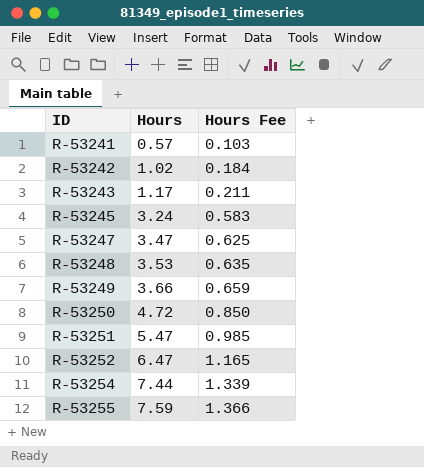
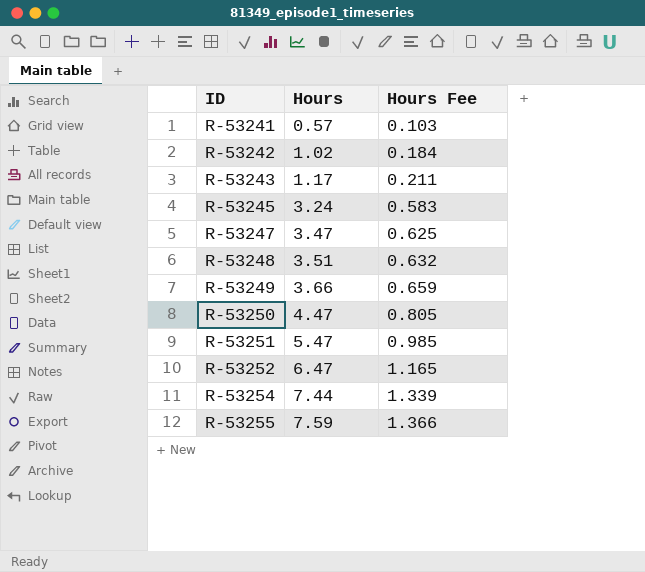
R-53248 | Hours: 3.53 -> 3.51
R-53248 | Hours Fee: 0.635 -> 0.632
R-53250 | Hours: 4.72 -> 4.47
R-53250 | Hours Fee: 0.850 -> 0.805

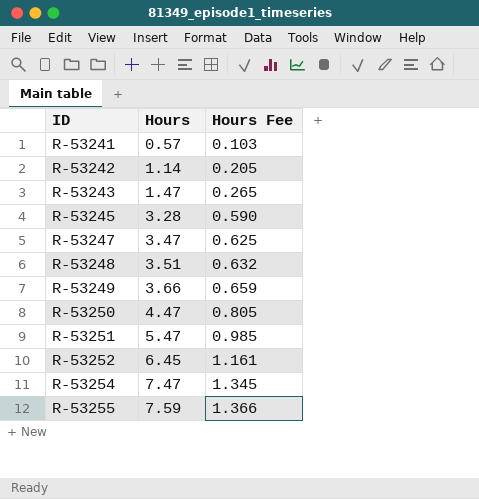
R-53242 | Hours: 1.02 -> 1.14
R-53242 | Hours Fee: 0.184 -> 0.205
R-53243 | Hours: 1.17 -> 1.47
R-53243 | Hours Fee: 0.211 -> 0.265
R-53245 | Hours: 3.24 -> 3.28
R-53245 | Hours Fee: 0.583 -> 0.590
R-53252 | Hours: 6.47 -> 6.45
R-53252 | Hours Fee: 1.165 -> 1.161
R-53254 | Hours: 7.44 -> 7.47
R-53254 | Hours Fee: 1.339 -> 1.345

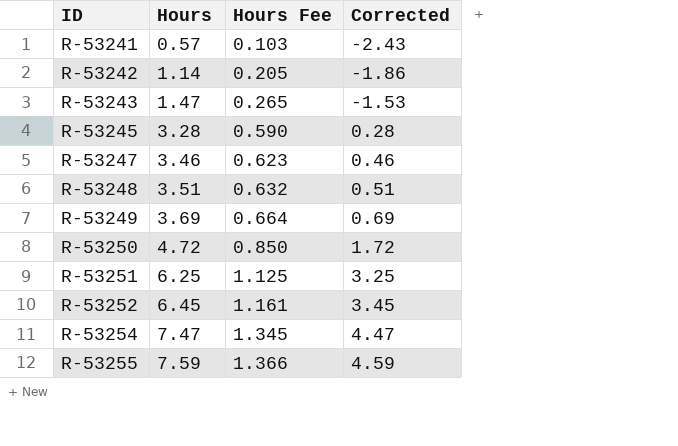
column Corrected | formula: none -> [Hours] - 3
R-53247 | Hours: 3.47 -> 3.46
R-53247 | Hours Fee: 0.625 -> 0.623
R-53249 | Hours: 3.66 -> 3.69
R-53249 | Hours Fee: 0.659 -> 0.664
R-53250 | Hours: 4.47 -> 4.72
R-53250 | Hours Fee: 0.805 -> 0.850
R-53251 | Hours: 5.47 -> 6.25
R-53251 | Hours Fee: 0.985 -> 1.125

